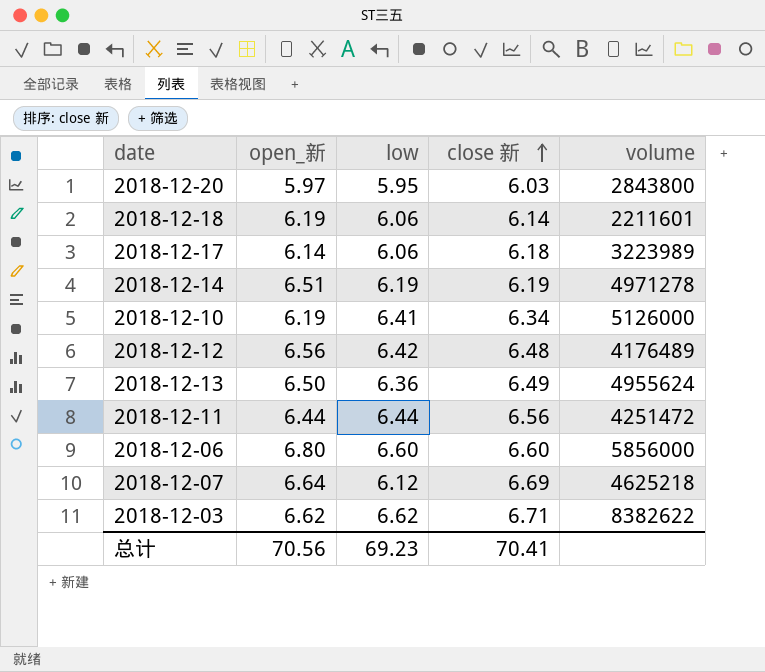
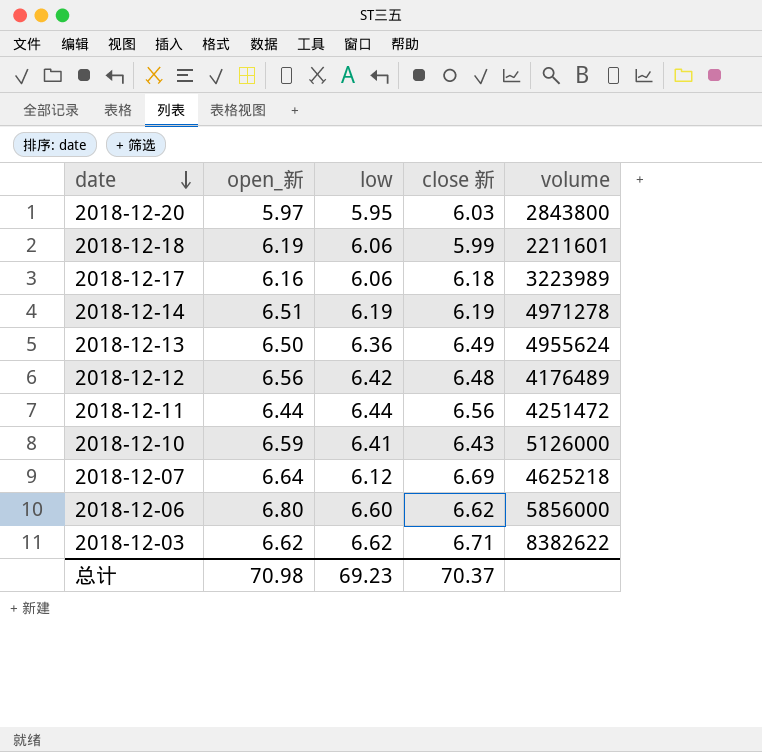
row order: close 新 ascending -> date descending
2018-12-18 | close 新: 6.14 -> 5.99
2018-12-17 | open_新: 6.14 -> 6.16
2018-12-10 | open_新: 6.19 -> 6.59
2018-12-10 | close 新: 6.34 -> 6.43
2018-12-06 | close 新: 6.60 -> 6.62
总计 | open_新: 70.56 -> 70.98
总计 | close 新: 70.41 -> 70.37

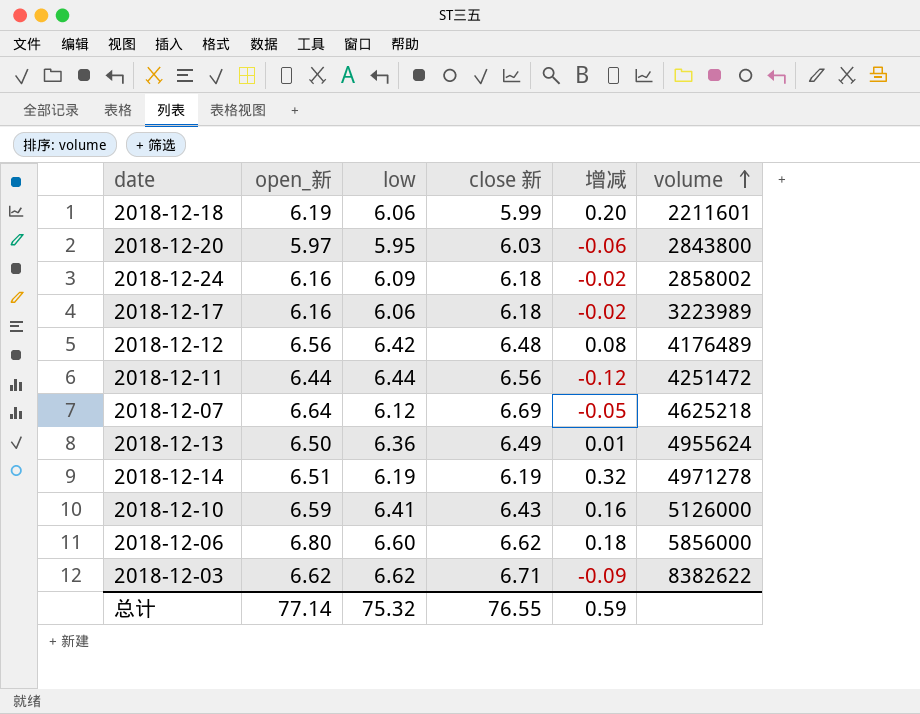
row order: date descending -> volume ascending
column 增减 | formula: none -> [open_新] - [close 新]
row 2018-12-24: none -> 6.16 | 6.09 | 6.18 | -0.02 | 2858002
总计 | open_新: 70.98 -> 77.14
总计 | low: 69.23 -> 75.32
总计 | close 新: 70.37 -> 76.55

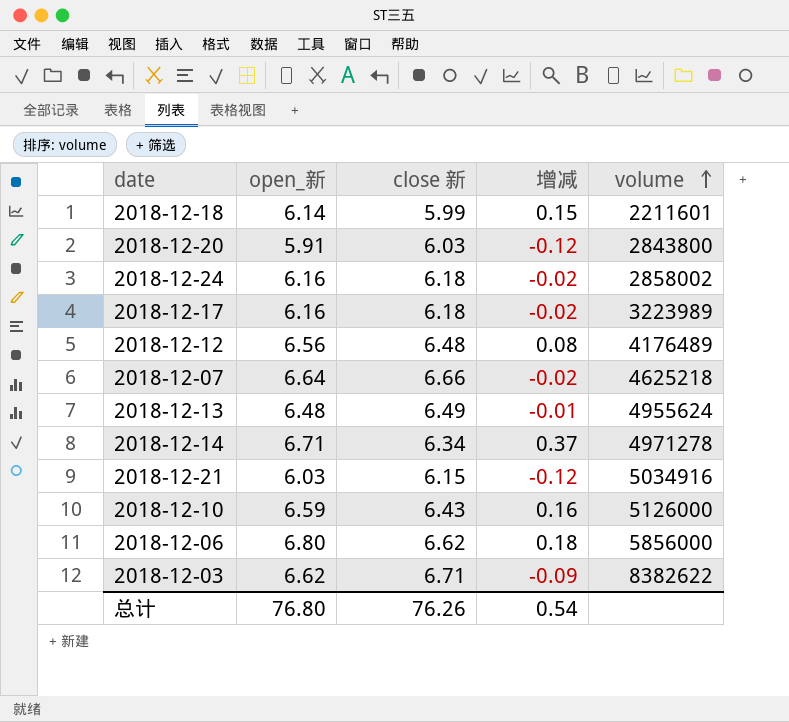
column low | position: 3 -> none
row 2018-12-11: 6.44 | 6.44 | 6.56 | -0.12 | 4251472 -> none
2018-12-18 | open_新: 6.19 -> 6.14
2018-12-18 | 增减: 0.20 -> 0.15
2018-12-20 | open_新: 5.97 -> 5.91
2018-12-20 | 增减: -0.06 -> -0.12
2018-12-07 | close 新: 6.69 -> 6.66
2018-12-07 | 增减: -0.05 -> -0.02
2018-12-13 | open_新: 6.50 -> 6.48
2018-12-13 | 增减: 0.01 -> -0.01
2018-12-14 | open_新: 6.51 -> 6.71
2018-12-14 | close 新: 6.19 -> 6.34
2018-12-14 | 增减: 0.32 -> 0.37
row 2018-12-21: none -> 6.03 | 6.15 | -0.12 | 5034916
总计 | open_新: 77.14 -> 76.80
总计 | close 新: 76.55 -> 76.26
总计 | 增减: 0.59 -> 0.54

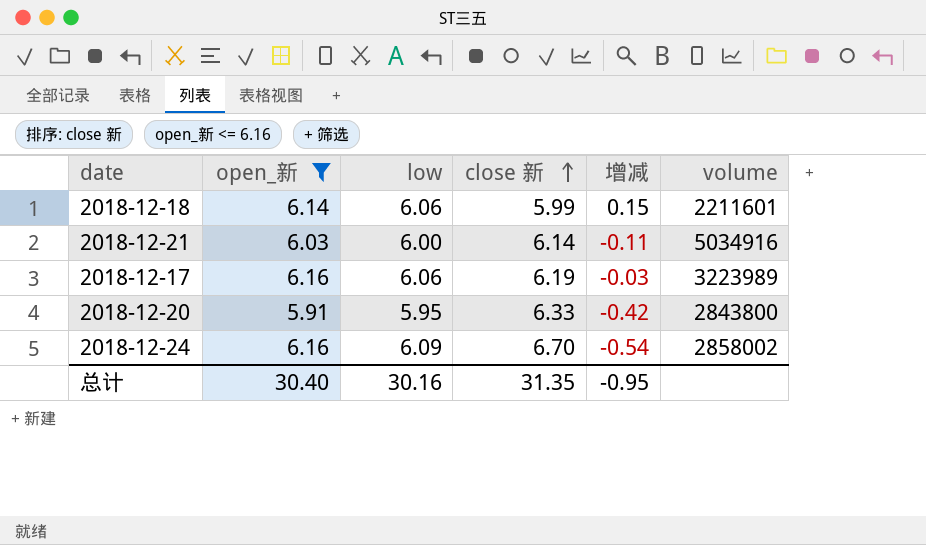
filter: none -> open_新 <= 6.16
row order: volume ascending -> close 新 ascending
column low | position: none -> 3
2018-12-21 | close 新: 6.15 -> 6.14
2018-12-21 | 增减: -0.12 -> -0.11
2018-12-17 | close 新: 6.18 -> 6.19
2018-12-17 | 增减: -0.02 -> -0.03
2018-12-20 | close 新: 6.03 -> 6.33
2018-12-20 | 增减: -0.12 -> -0.42
2018-12-24 | close 新: 6.18 -> 6.70
2018-12-24 | 增减: -0.02 -> -0.54
总计 | open_新: 76.80 -> 30.40
总计 | close 新: 76.26 -> 31.35
总计 | 增减: 0.54 -> -0.95

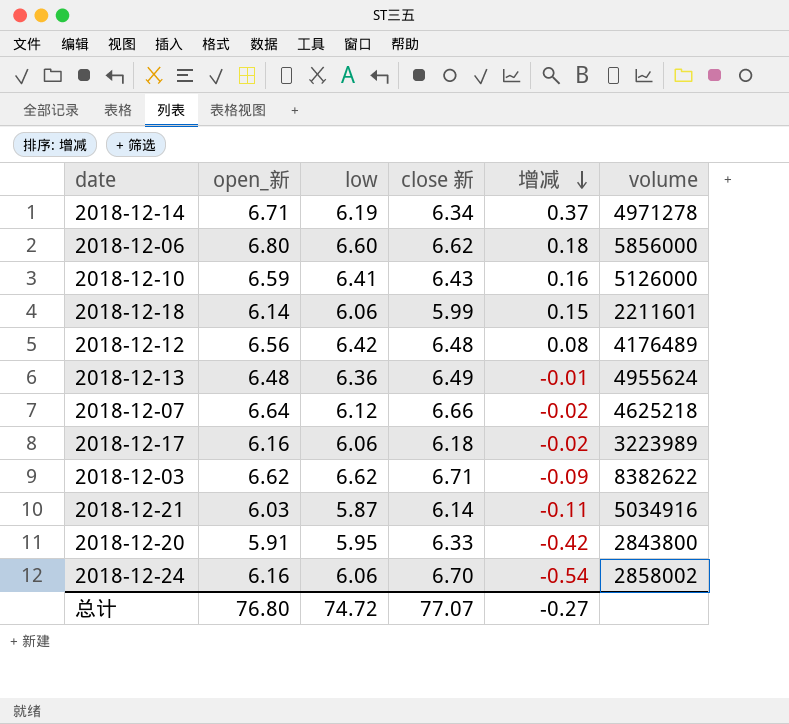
filter: open_新 <= 6.16 -> none
row order: close 新 ascending -> 增减 descending
2018-12-17 | close 新: 6.19 -> 6.18
2018-12-17 | 增减: -0.03 -> -0.02
2018-12-21 | low: 6.00 -> 5.87
2018-12-24 | low: 6.09 -> 6.06
总计 | open_新: 30.40 -> 76.80
总计 | low: 30.16 -> 74.72
总计 | close 新: 31.35 -> 77.07
总计 | 增减: -0.95 -> -0.27

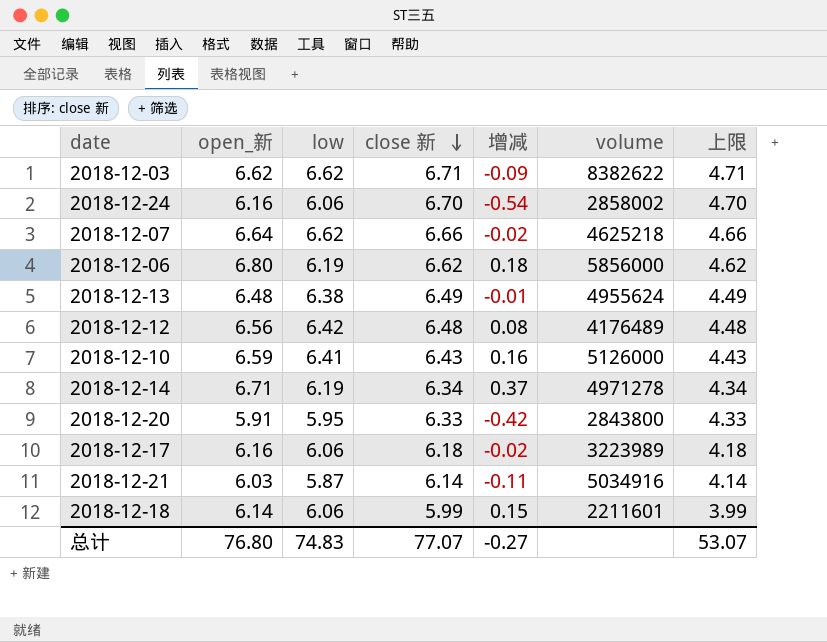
row order: 增减 descending -> close 新 descending
column 上限 | formula: none -> [close 新] - 2
2018-12-07 | low: 6.12 -> 6.62
2018-12-06 | low: 6.60 -> 6.19
2018-12-13 | low: 6.36 -> 6.38
总计 | low: 74.72 -> 74.83

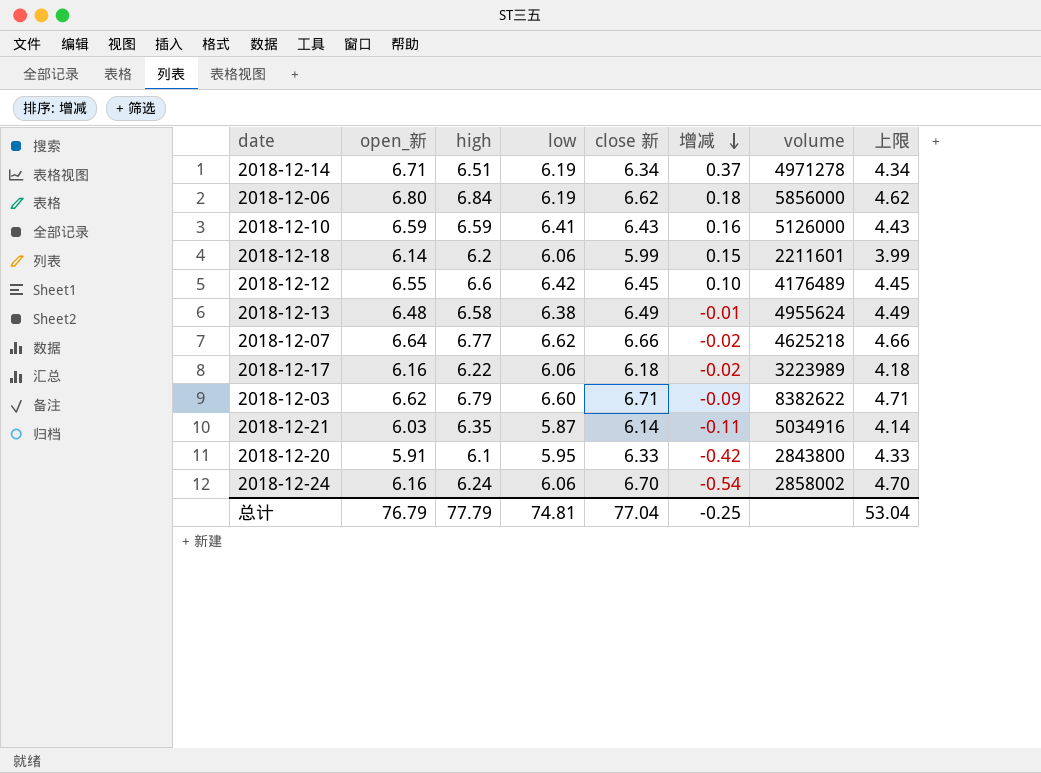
row order: close 新 descending -> 增减 descending
column high | position: none -> 3
2018-12-12 | open_新: 6.56 -> 6.55
2018-12-12 | close 新: 6.48 -> 6.45
2018-12-12 | 增减: 0.08 -> 0.10
2018-12-12 | 上限: 4.48 -> 4.45
2018-12-03 | low: 6.62 -> 6.60
总计 | open_新: 76.80 -> 76.79
总计 | low: 74.83 -> 74.81
总计 | close 新: 77.07 -> 77.04
总计 | 增减: -0.27 -> -0.25
总计 | 上限: 53.07 -> 53.04

